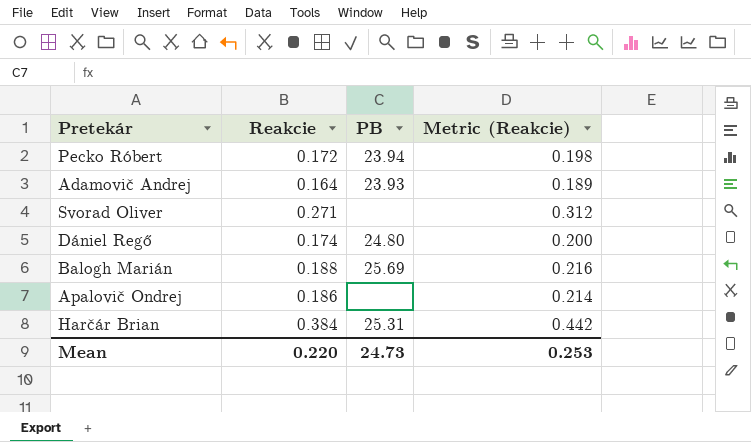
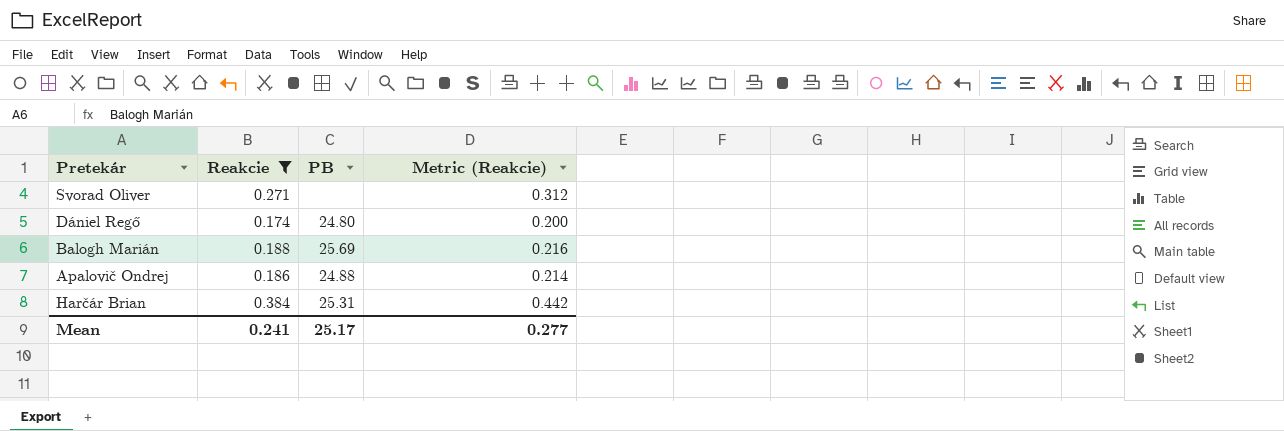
filter: none -> Reakcie >= 0.174
Apalovič Ondrej | PB: none -> 24.88
Mean | Reakcie: 0.220 -> 0.241
Mean | PB: 24.73 -> 25.17
Mean | Metric (Reakcie): 0.253 -> 0.277

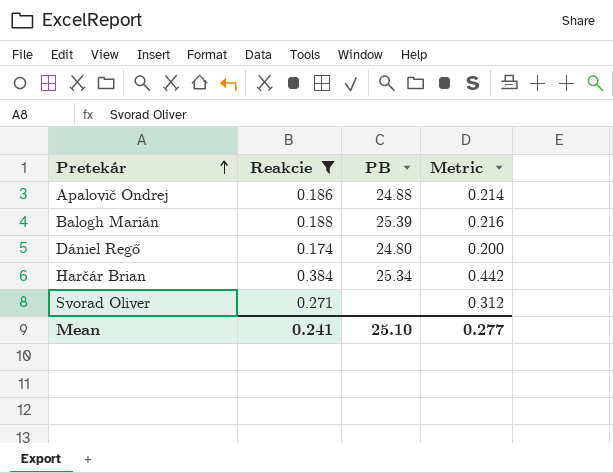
row order: none -> Pretekár ascending
column name: Metric (Reakcie) -> Metric
Balogh Marián | PB: 25.69 -> 25.39
Harčár Brian | PB: 25.31 -> 25.34
Mean | PB: 25.17 -> 25.10

